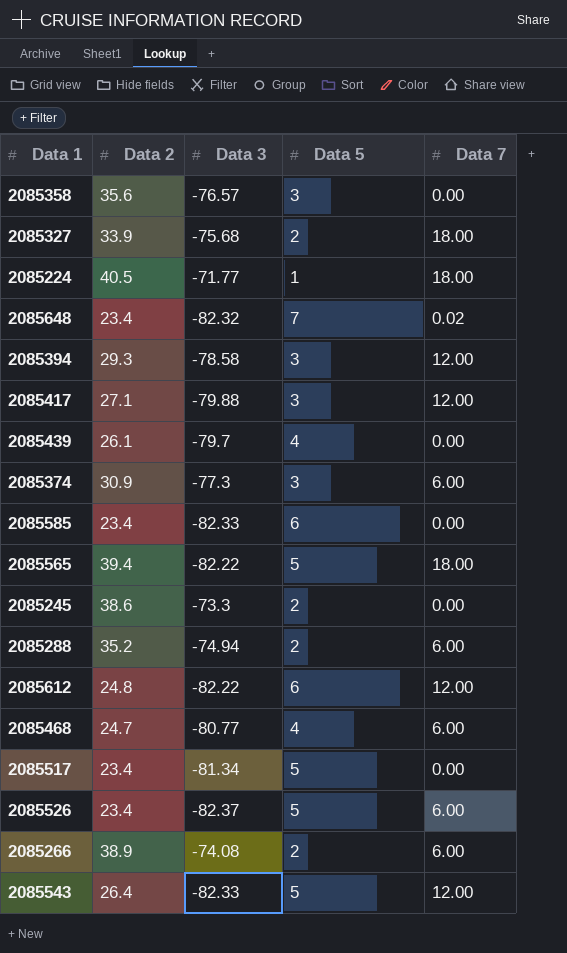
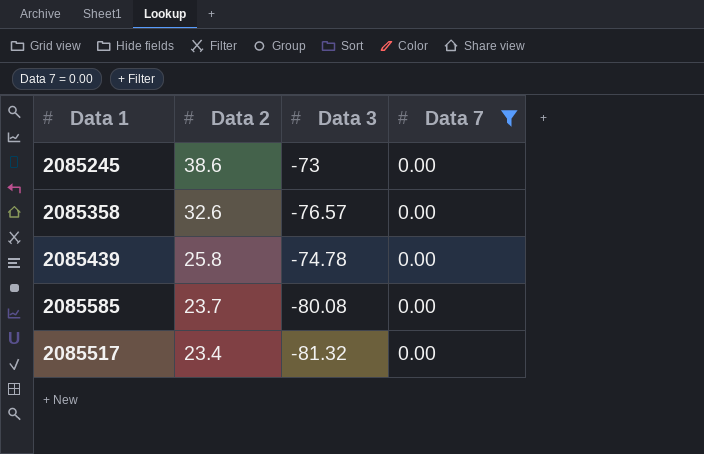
filter: none -> Data 7 = 0.00
row order: none -> Data 2 descending
column Data 5 | position: 4 -> none
2085245 | Data 3: -73.3 -> -73
2085358 | Data 2: 35.6 -> 32.6
2085439 | Data 2: 26.1 -> 25.8
2085439 | Data 3: -79.7 -> -74.78
2085585 | Data 2: 23.4 -> 23.7
2085585 | Data 3: -82.33 -> -80.08
2085517 | Data 3: -81.34 -> -81.32

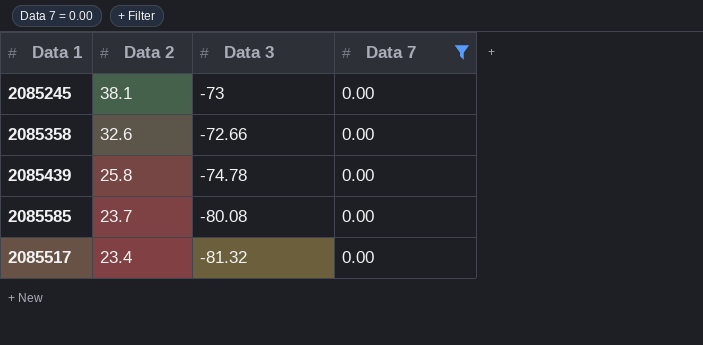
2085245 | Data 2: 38.6 -> 38.1
2085358 | Data 3: -76.57 -> -72.66

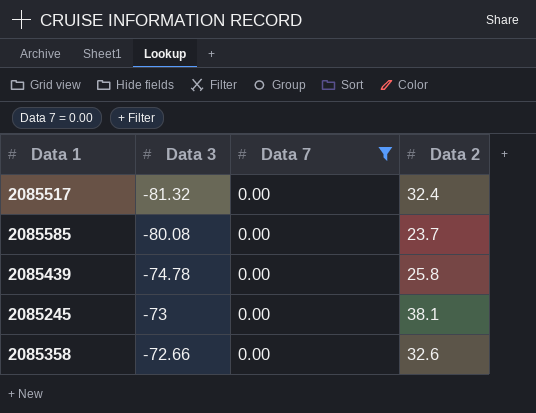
row order: Data 2 descending -> Data 3 ascending
column Data 2 | position: 2 -> 4
2085517 | Data 2: 23.4 -> 32.4

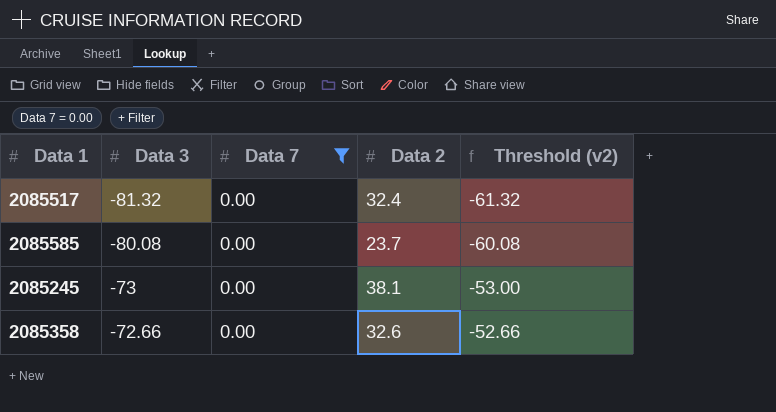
column Threshold (v2) | formula: none -> [Data 3] + 20
row 2085439: -74.78 | 0.00 | 25.8 -> none

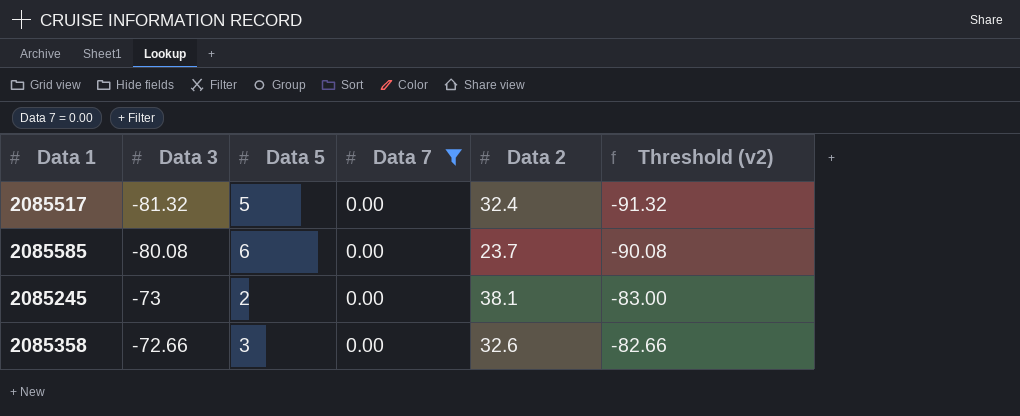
column Data 5 | position: none -> 3
column Threshold (v2) | formula: [Data 3] + 20 -> [Data 3] - 10

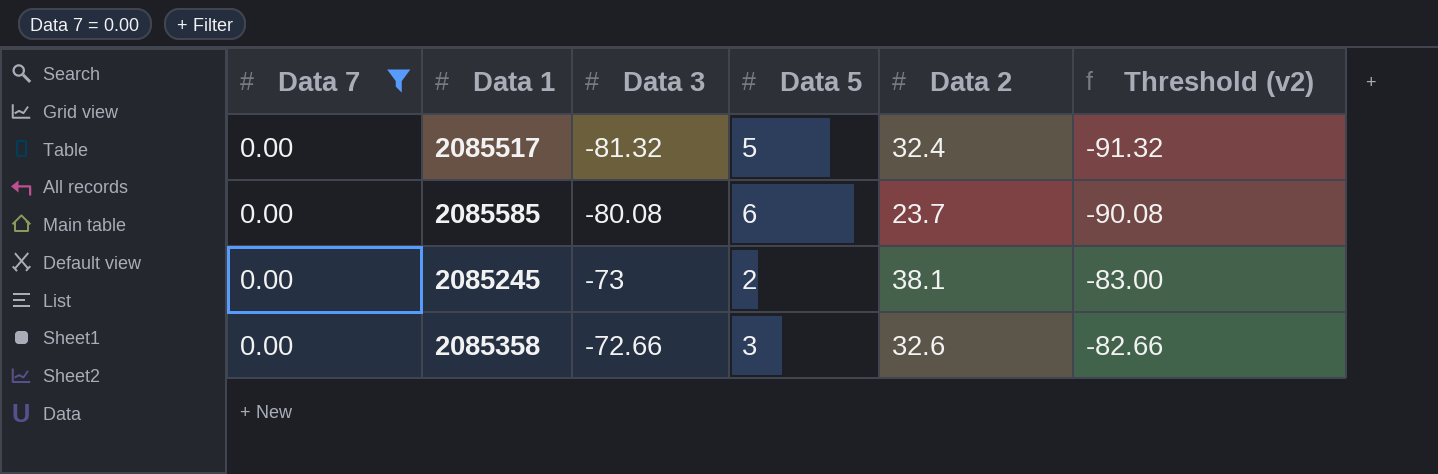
column Data 7 | position: 4 -> 1

